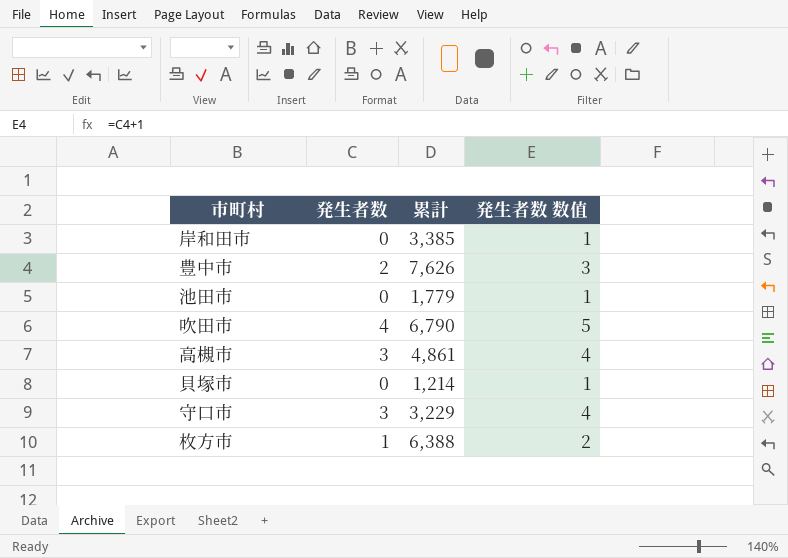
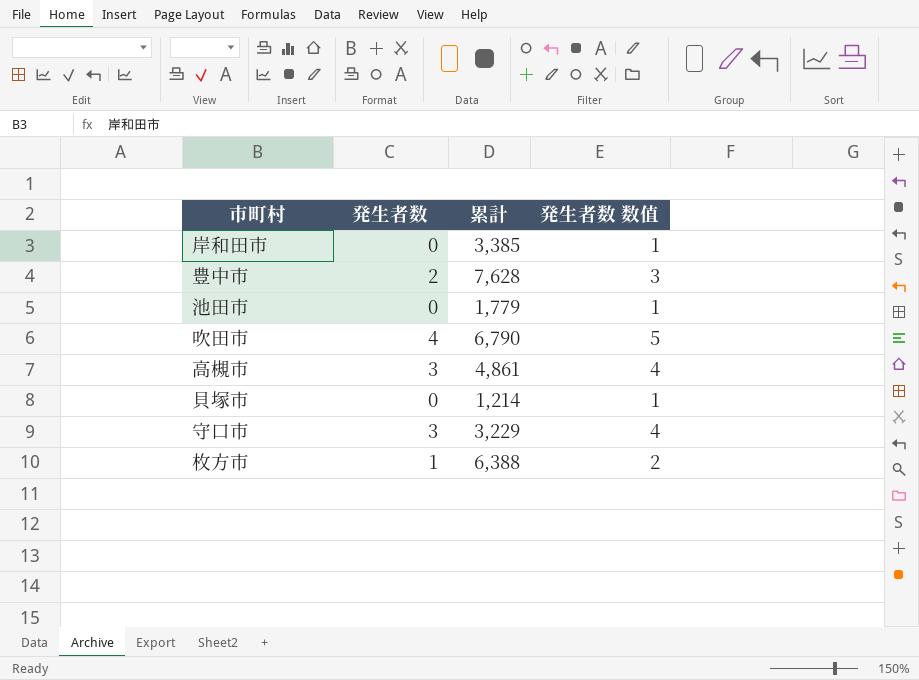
豊中市 | 累計: 7,626 -> 7,628

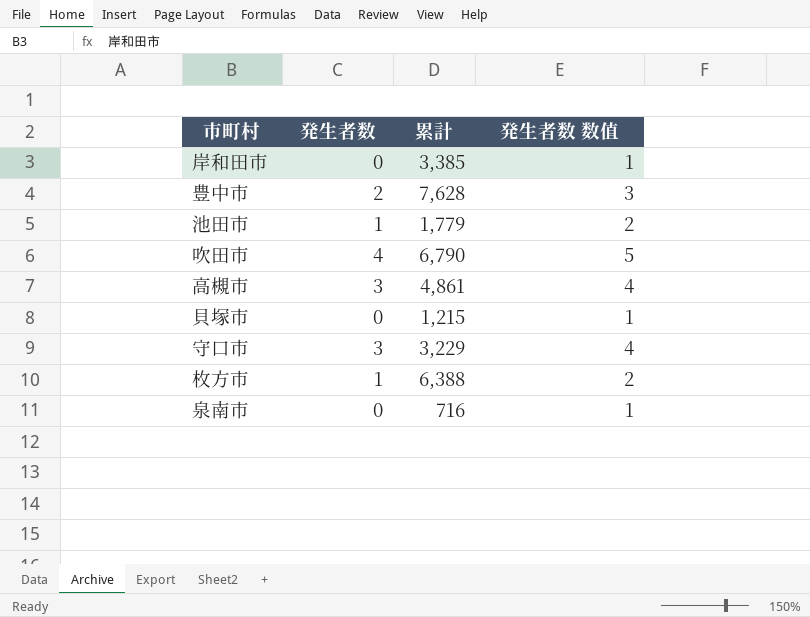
池田市 | 発生者数: 0 -> 1
池田市 | 発生者数 数值: 1 -> 2
貝塚市 | 累計: 1,214 -> 1,215
row 泉南市: none -> 0 | 716 | 1

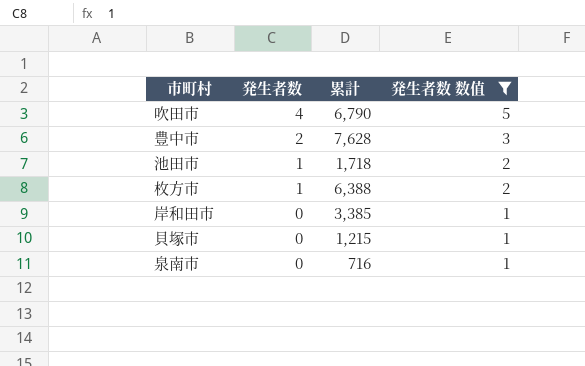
filter: none -> 発生者数 数值 != 4
row order: none -> 発生者数 descending
池田市 | 累計: 1,779 -> 1,718

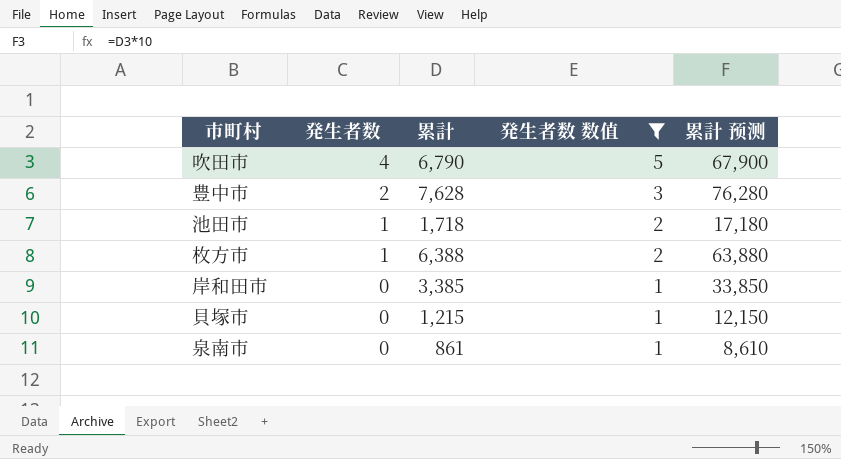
column 累計 预测 | formula: none -> [累計] * 10
泉南市 | 累計: 716 -> 861

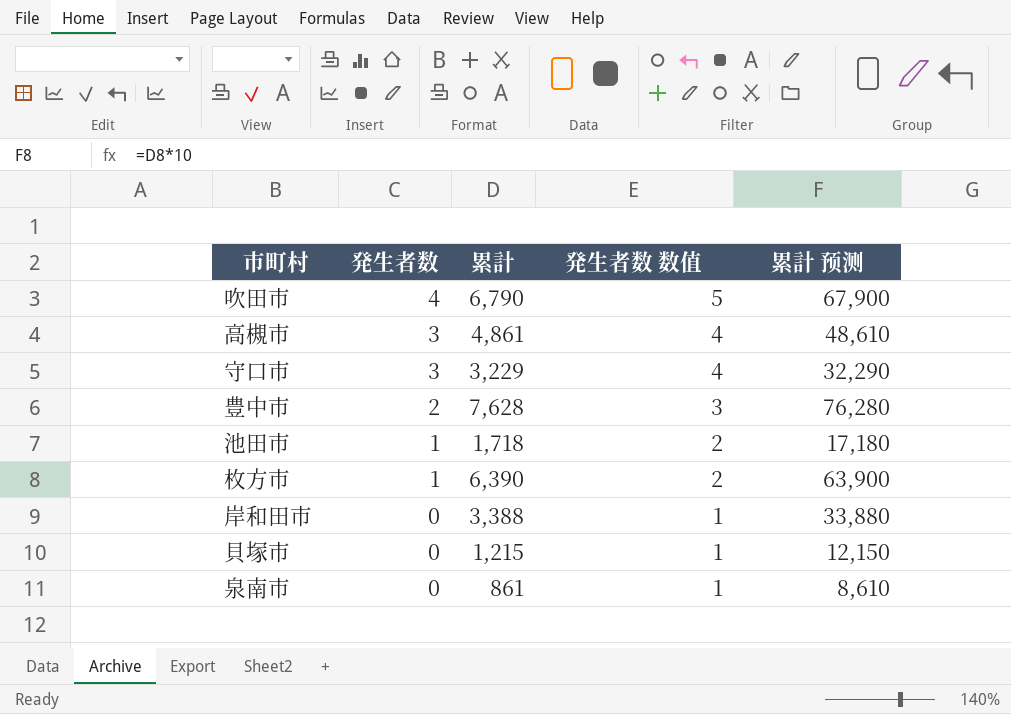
filter: 発生者数 数值 != 4 -> none
枚方市 | 累計: 6,388 -> 6,390
枚方市 | 累計 预测: 63,880 -> 63,900
岸和田市 | 累計: 3,385 -> 3,388
岸和田市 | 累計 预测: 33,850 -> 33,880

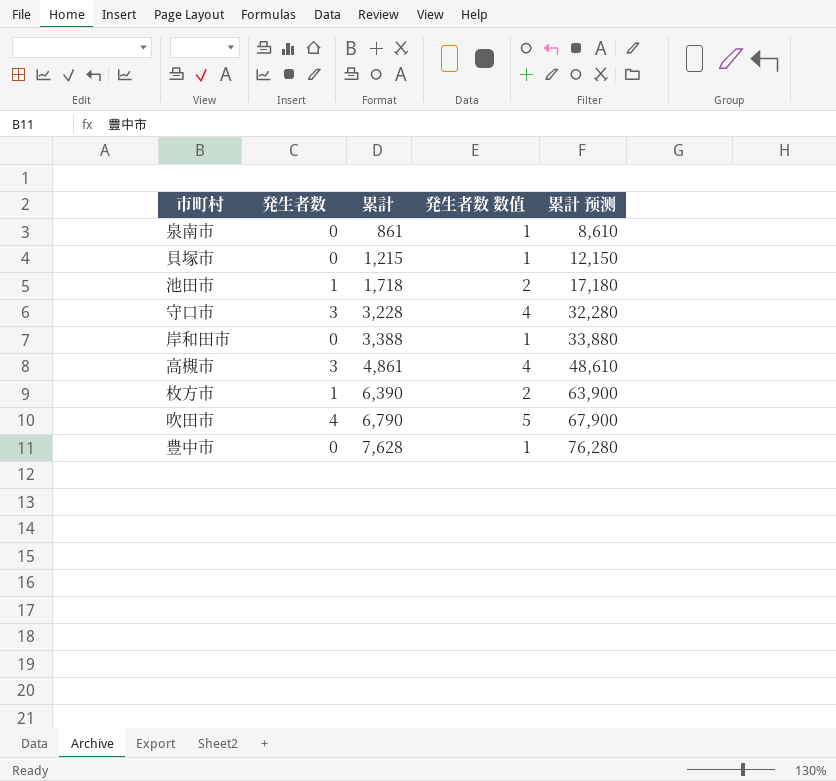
row order: 発生者数 descending -> 累計 ascending
守口市 | 累計: 3,229 -> 3,228
守口市 | 累計 预测: 32,290 -> 32,280
豊中市 | 発生者数: 2 -> 0
豊中市 | 発生者数 数值: 3 -> 1

